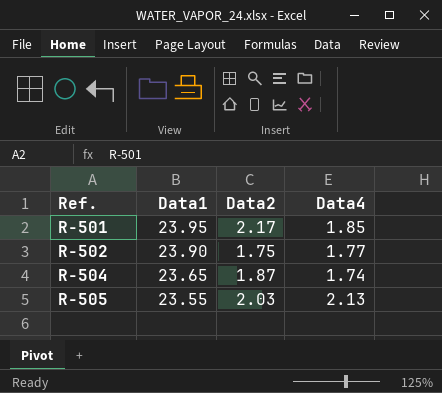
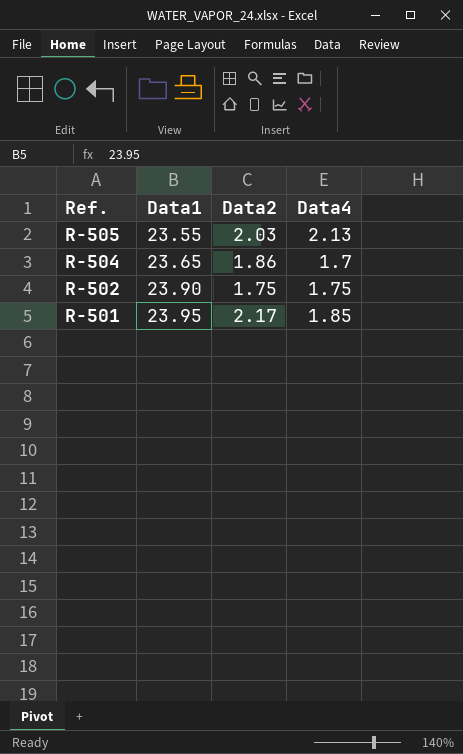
row order: Ref. ascending -> Ref. descending
R-504 | Data2: 1.87 -> 1.86
R-504 | Data4: 1.74 -> 1.7
R-502 | Data4: 1.77 -> 1.75

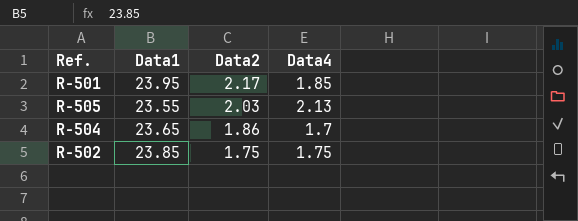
row order: Ref. descending -> Data2 descending
R-502 | Data1: 23.90 -> 23.85

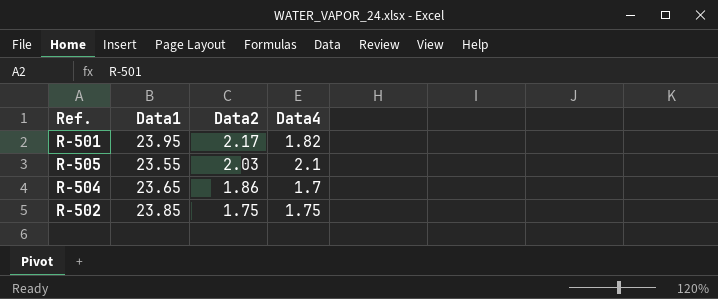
R-501 | Data4: 1.85 -> 1.82
R-505 | Data4: 2.13 -> 2.1

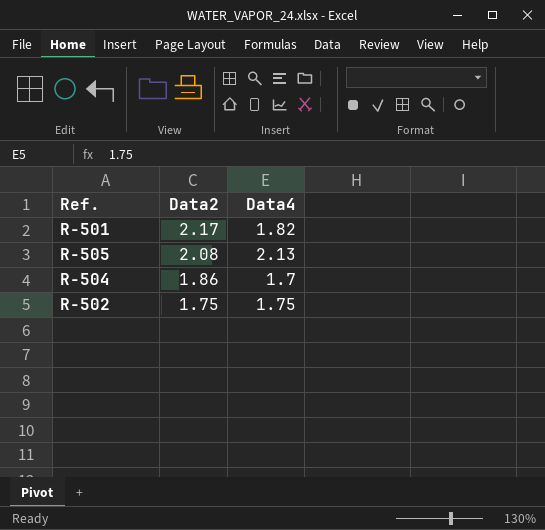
column Data1 | position: 2 -> none
R-505 | Data2: 2.03 -> 2.08
R-505 | Data4: 2.1 -> 2.13

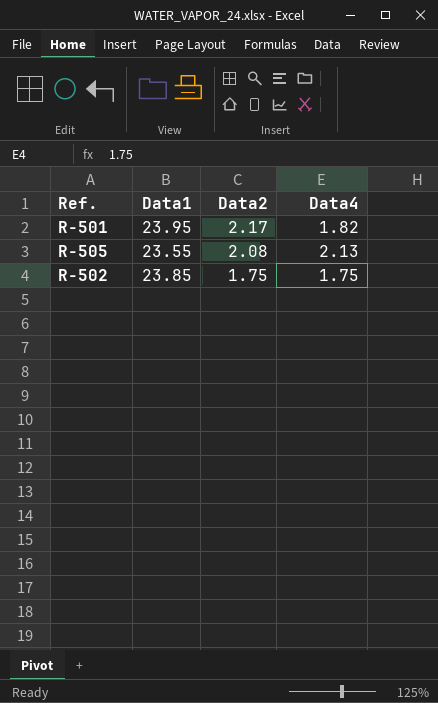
column Data1 | position: none -> 2
row R-504: 1.86 | 1.7 -> none

